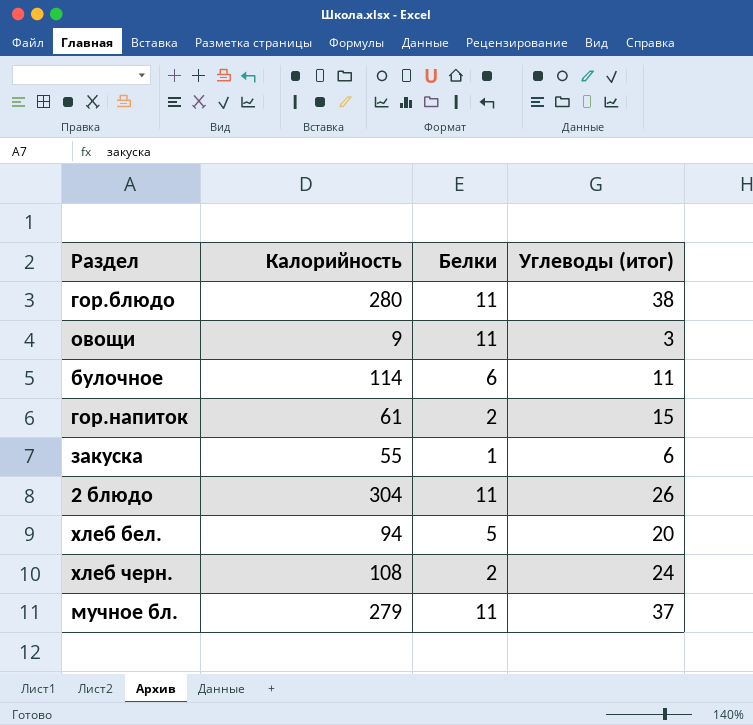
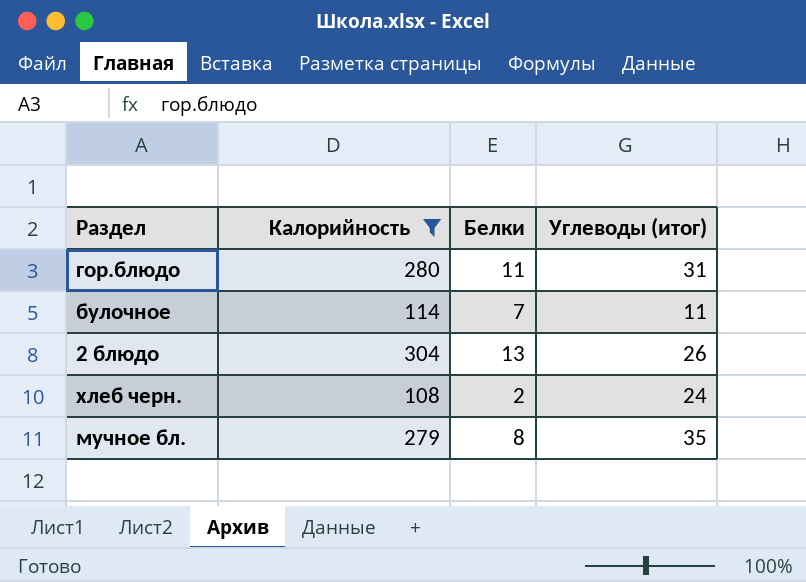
filter: none -> Калорийность >= 108
гор.блюдо | Углеводы (итог): 38 -> 31
булочное | Белки: 6 -> 7
2 блюдо | Белки: 11 -> 13
мучное бл. | Белки: 11 -> 8
мучное бл. | Углеводы (итог): 37 -> 35

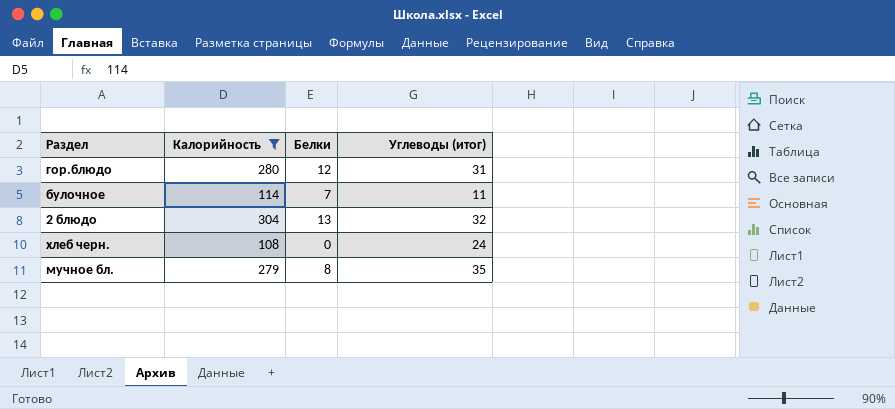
гор.блюдо | Белки: 11 -> 12
2 блюдо | Углеводы (итог): 26 -> 32
хлеб черн. | Белки: 2 -> 0

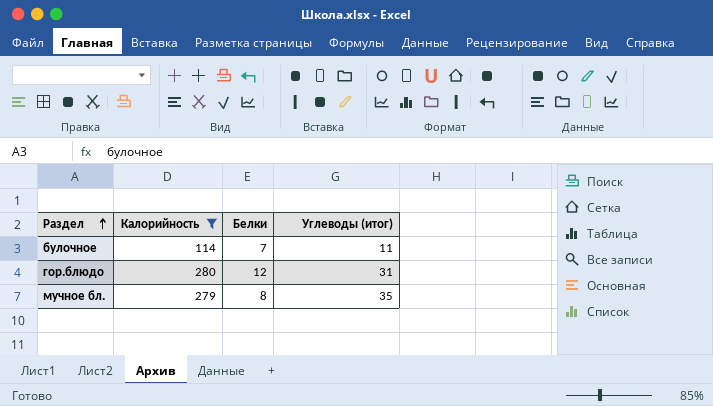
row order: none -> Раздел ascending
row 2 блюдо: 304 | 13 | 32 -> none
row хлеб черн.: 108 | 0 | 24 -> none

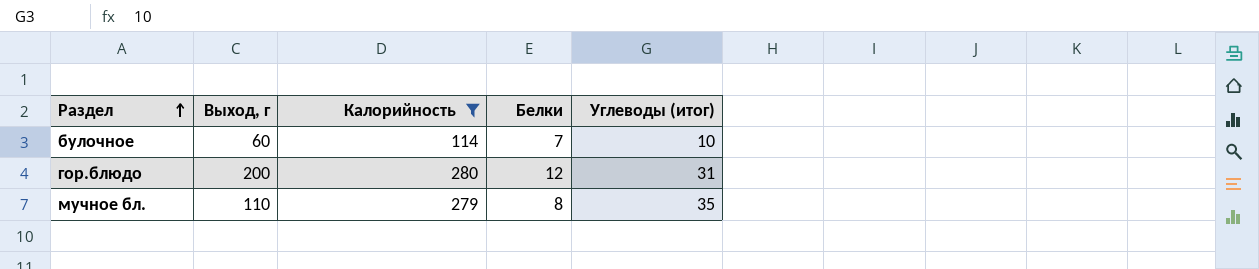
column Выход, г | position: none -> 2
булочное | Углеводы (итог): 11 -> 10

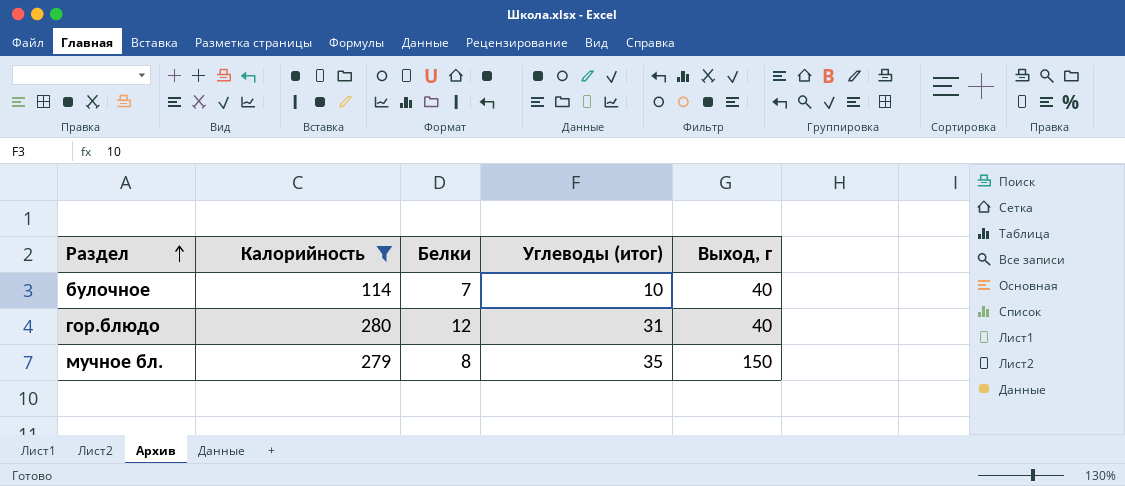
column Выход, г | position: 2 -> 5
булочное | Выход, г: 60 -> 40
гор.блюдо | Выход, г: 200 -> 40
мучное бл. | Выход, г: 110 -> 150

